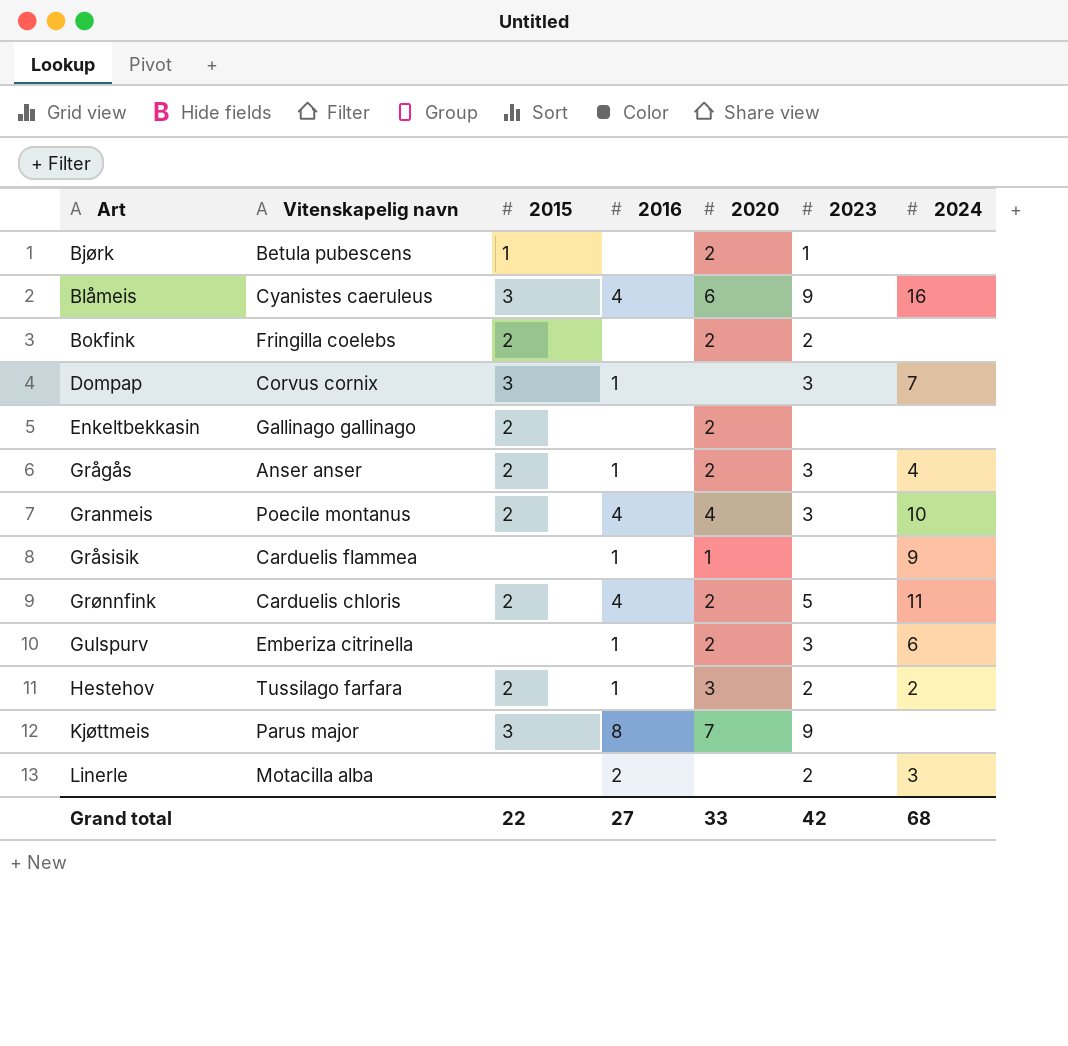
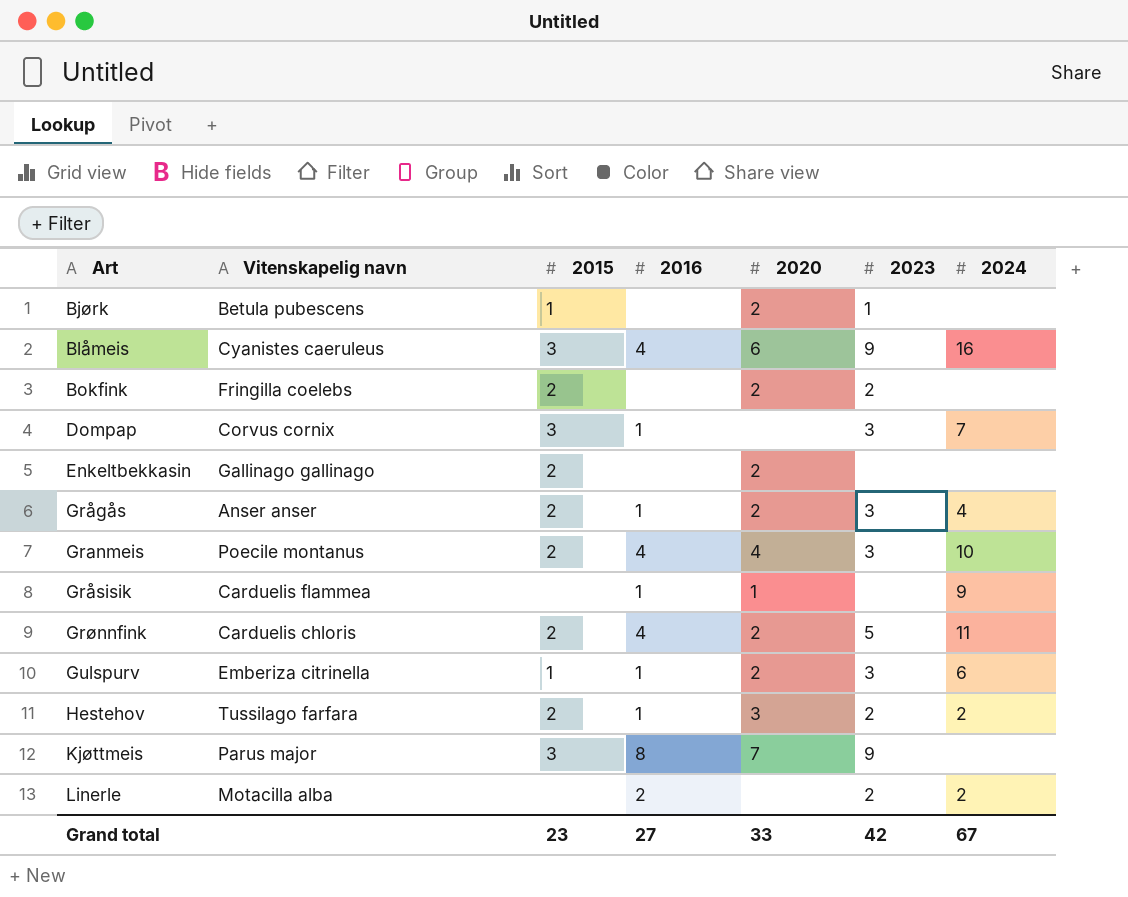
Gulspurv | 2015: none -> 1
Linerle | 2024: 3 -> 2
Grand total | 2015: 22 -> 23
Grand total | 2024: 68 -> 67

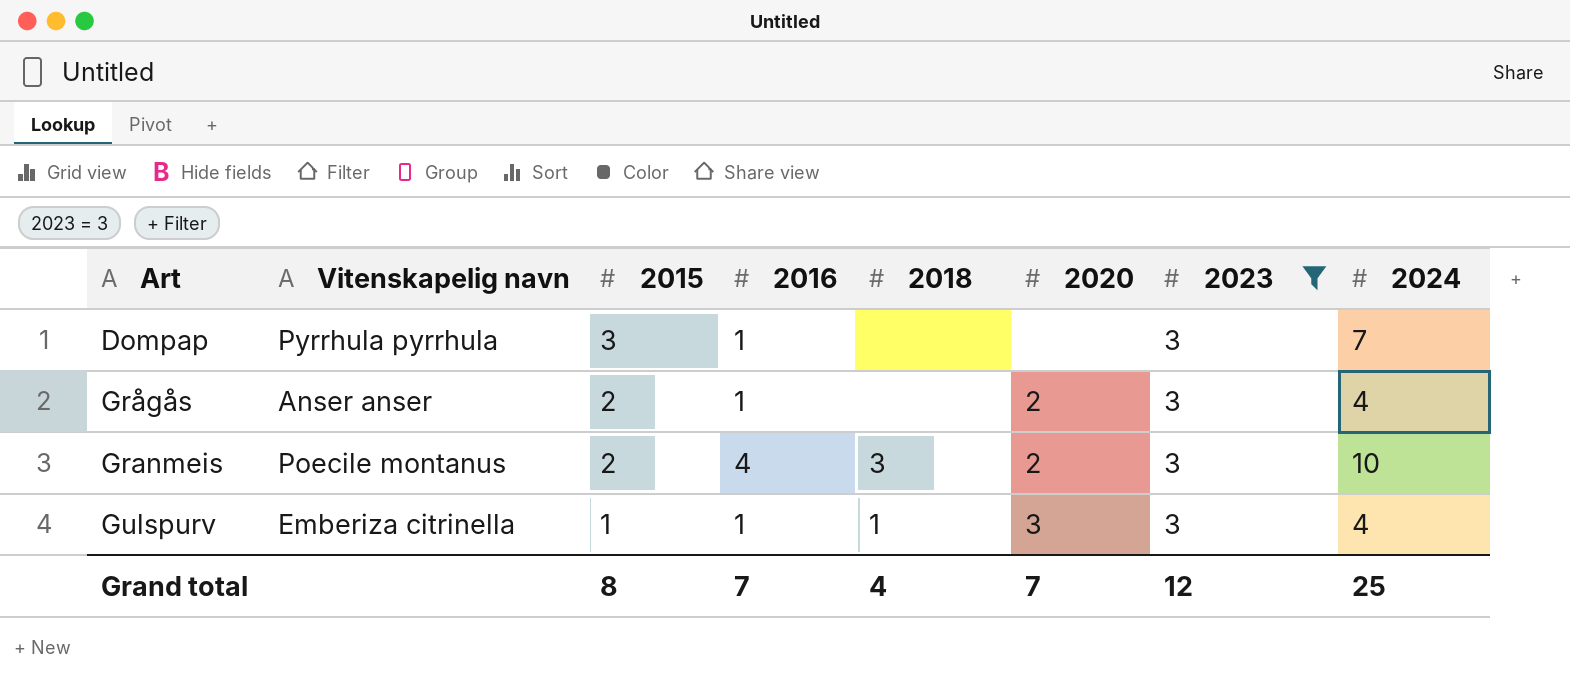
filter: none -> 2023 = 3
column 2018 | position: none -> 5
Dompap | Vitenskapelig navn: Corvus cornix -> Pyrrhula pyrrhula
Granmeis | 2020: 4 -> 2
Gulspurv | 2020: 2 -> 3
Gulspurv | 2024: 6 -> 4
Grand total | 2015: 23 -> 8
Grand total | 2016: 27 -> 7
Grand total | 2020: 33 -> 7
Grand total | 2023: 42 -> 12
Grand total | 2024: 67 -> 25

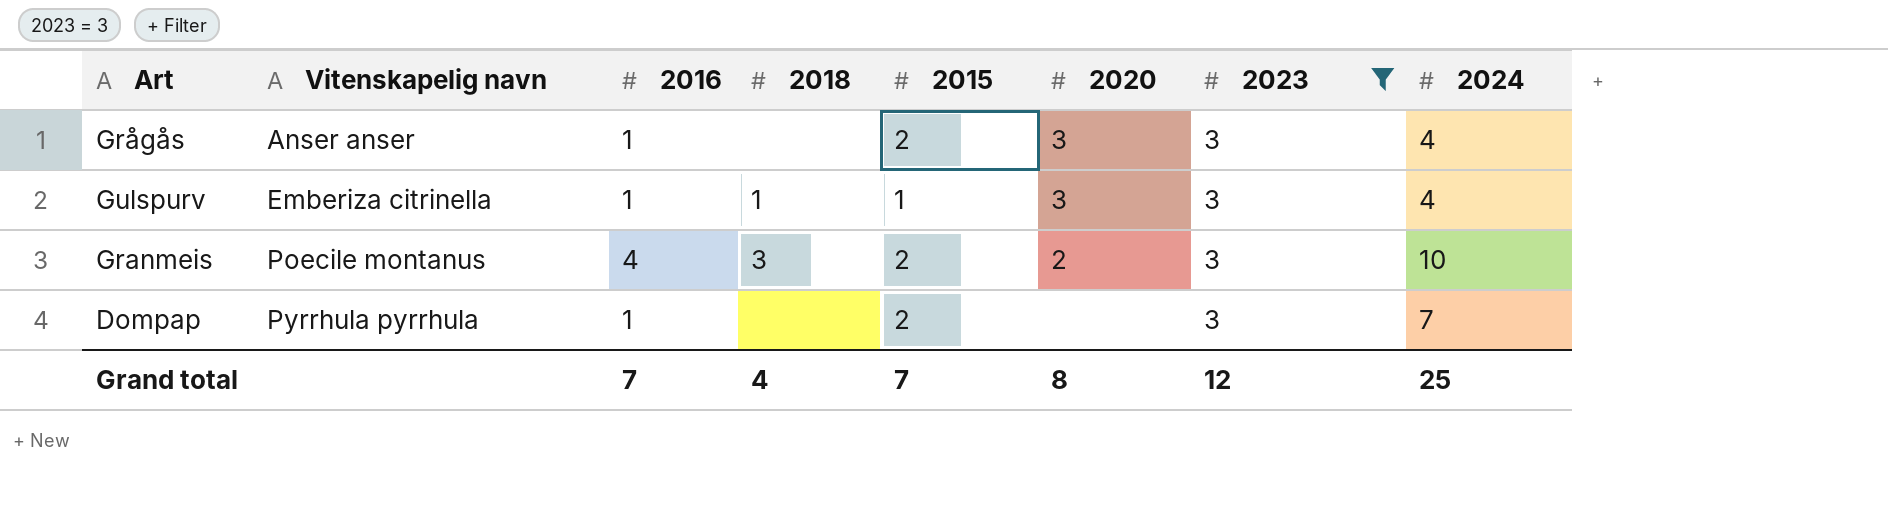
row order: Art ascending -> Vitenskapelig navn ascending
column 2015 | position: 3 -> 5
Grågås | 2020: 2 -> 3
Dompap | 2015: 3 -> 2
Grand total | 2015: 8 -> 7
Grand total | 2020: 7 -> 8

